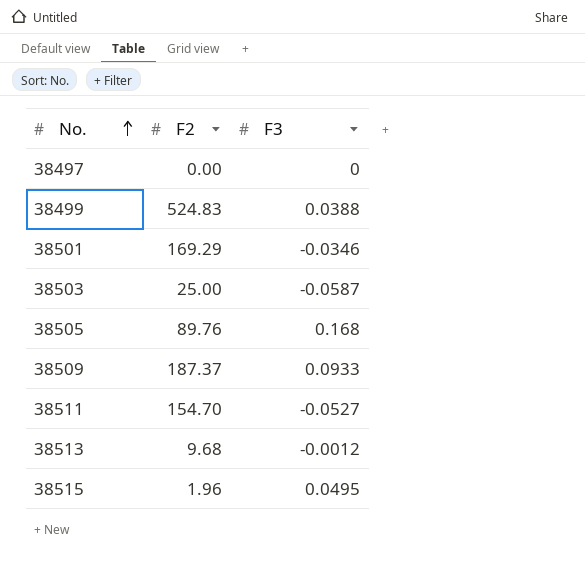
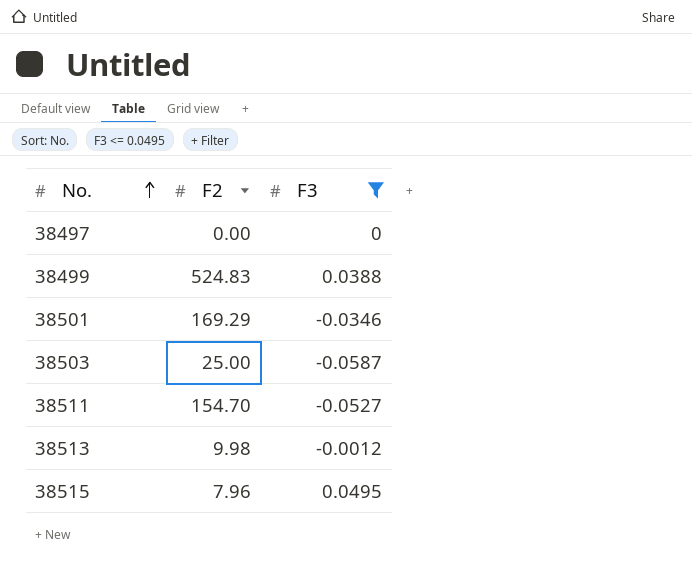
filter: none -> F3 <= 0.0495
38513 | F2: 9.68 -> 9.98
38515 | F2: 1.96 -> 7.96

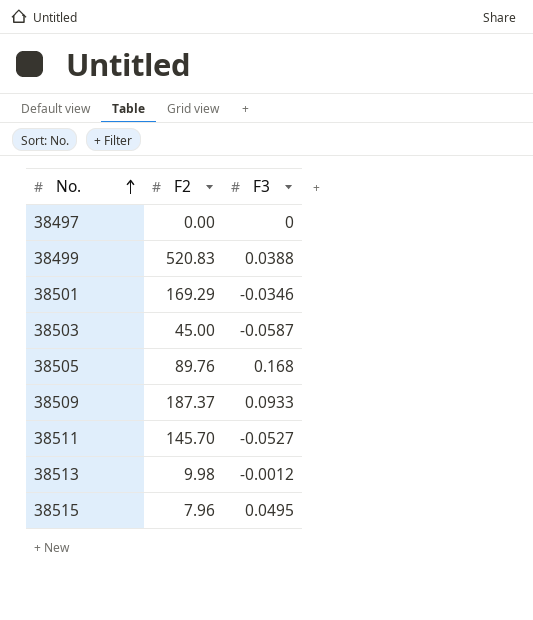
filter: F3 <= 0.0495 -> none
38499 | F2: 524.83 -> 520.83
38503 | F2: 25.00 -> 45.00
38511 | F2: 154.70 -> 145.70

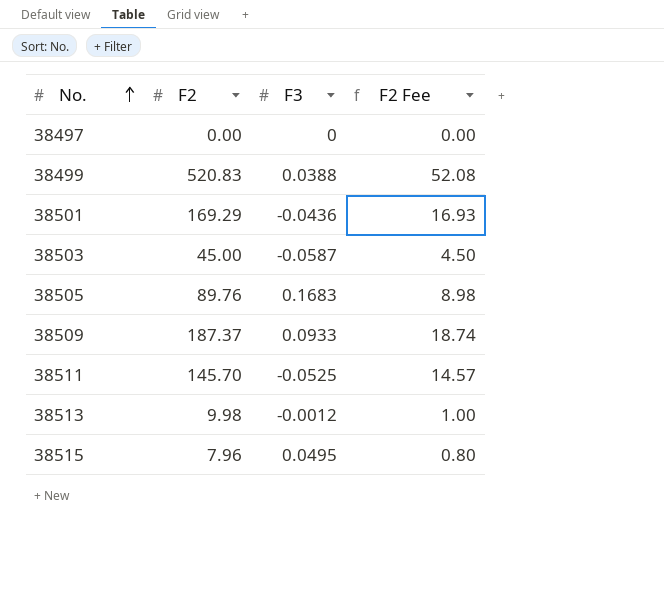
column F2 Fee | formula: none -> [F2] * 0.1
38501 | F3: -0.0346 -> -0.0436
38505 | F3: 0.168 -> 0.1683
38511 | F3: -0.0527 -> -0.0525

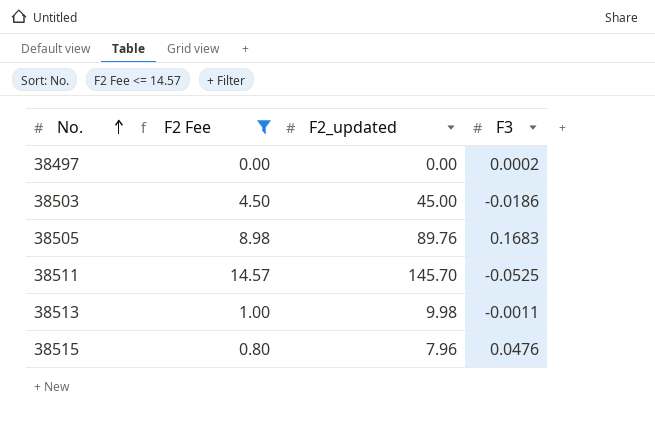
filter: none -> F2 Fee <= 14.57
column F2 Fee | position: 4 -> 2
column name: F2 -> F2_updated
38497 | F3: 0 -> 0.0002
38503 | F3: -0.0587 -> -0.0186
38513 | F3: -0.0012 -> -0.0011
38515 | F3: 0.0495 -> 0.0476

